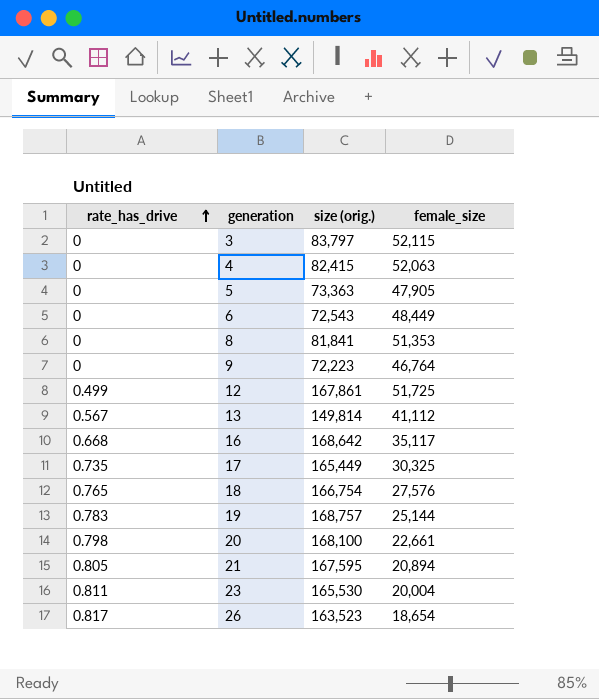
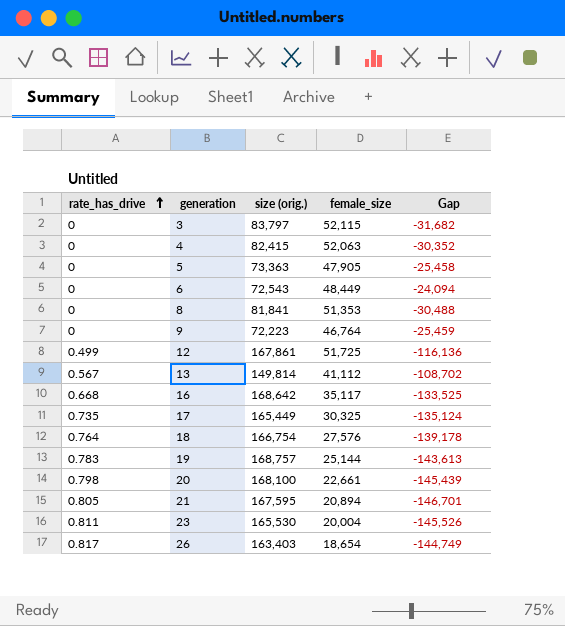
column Gap | formula: none -> [female_size] - [size (orig.)]
18 | rate_has_drive: 0.765 -> 0.764
26 | size (orig.): 163,523 -> 163,403

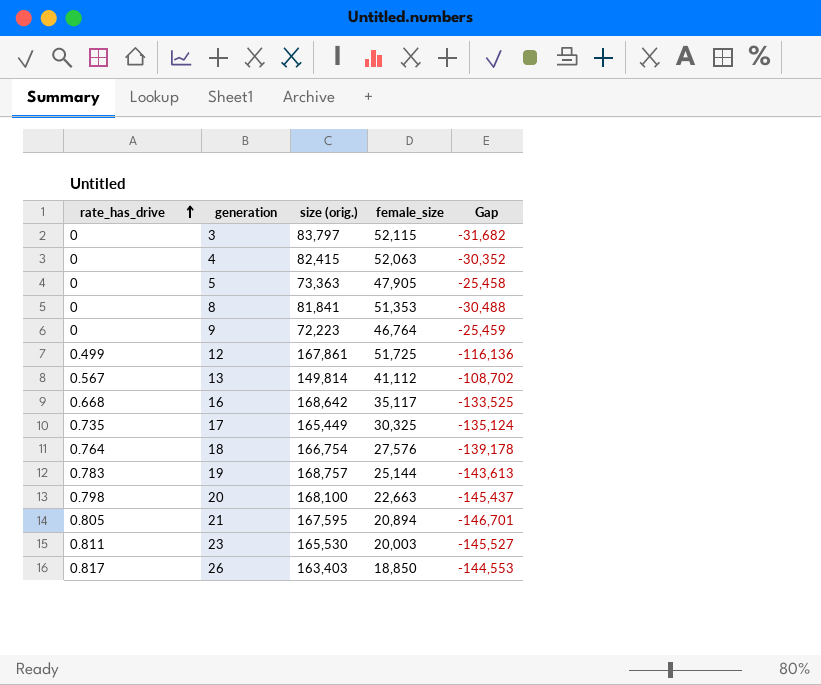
row 6: 0 | 72,543 | 48,449 | -24,094 -> none
20 | female_size: 22,661 -> 22,663
20 | Gap: -145,439 -> -145,437
23 | female_size: 20,004 -> 20,003
23 | Gap: -145,526 -> -145,527
26 | female_size: 18,654 -> 18,850
26 | Gap: -144,749 -> -144,553

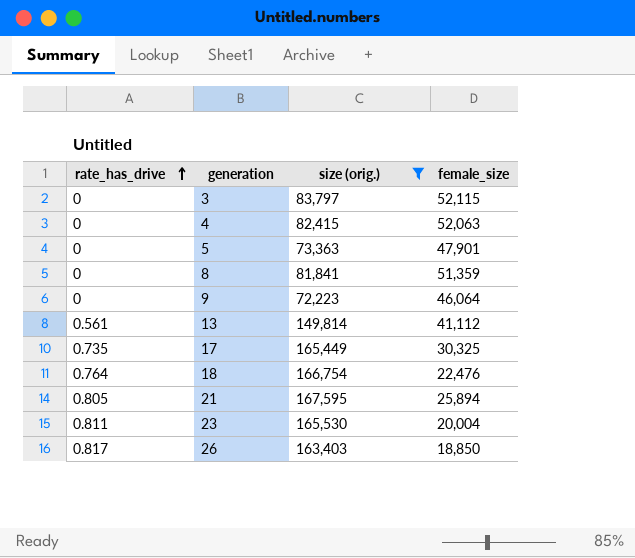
filter: none -> size (orig.) <= 167,595
column Gap | formula: [female_size] - [size (orig.)] -> none
5 | female_size: 47,905 -> 47,901
8 | female_size: 51,353 -> 51,359
9 | female_size: 46,764 -> 46,064
13 | rate_has_drive: 0.567 -> 0.561
18 | female_size: 27,576 -> 22,476
21 | female_size: 20,894 -> 25,894
23 | female_size: 20,003 -> 20,004

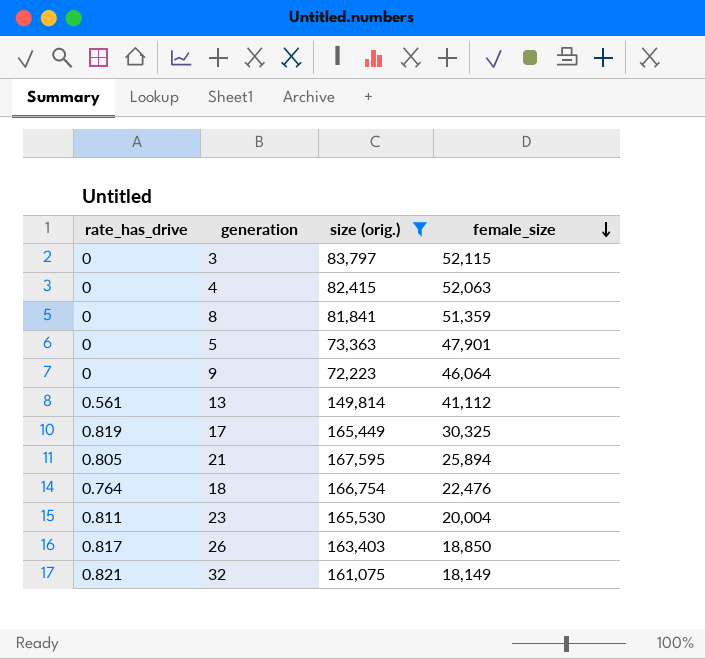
row order: rate_has_drive ascending -> female_size descending
17 | rate_has_drive: 0.735 -> 0.819
row 32: none -> 0.821 | 161,075 | 18,149

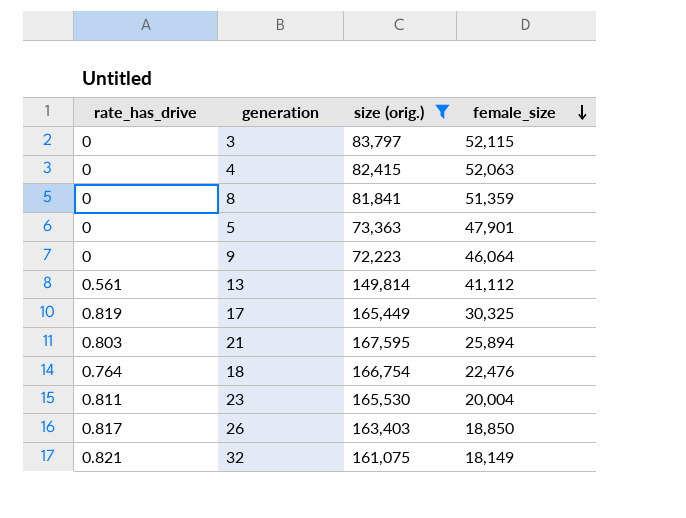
21 | rate_has_drive: 0.805 -> 0.803

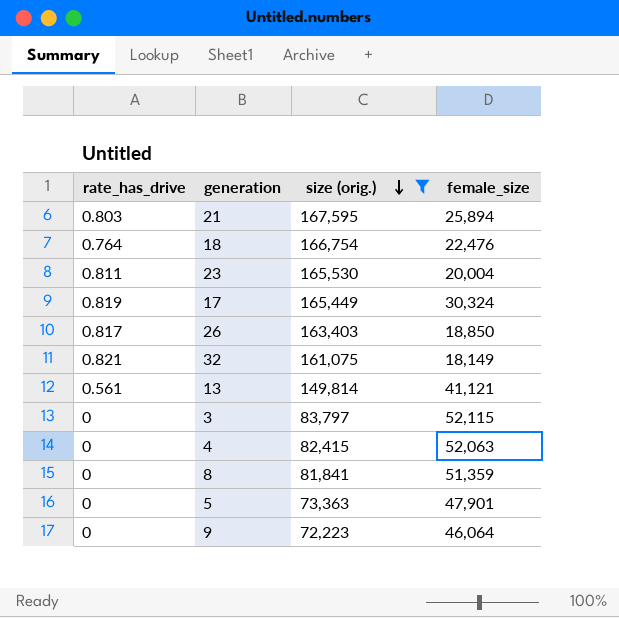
row order: female_size descending -> size (orig.) descending
17 | female_size: 30,325 -> 30,324
13 | female_size: 41,112 -> 41,121

